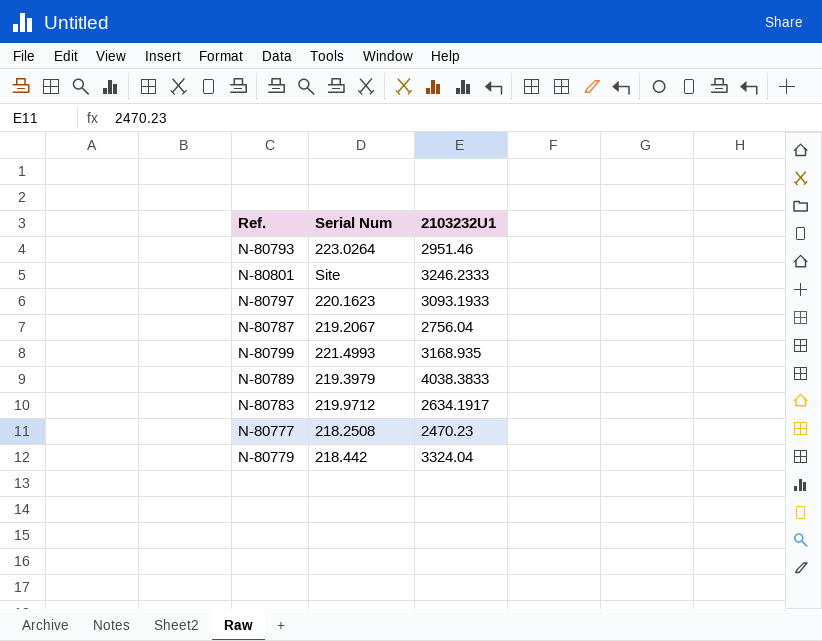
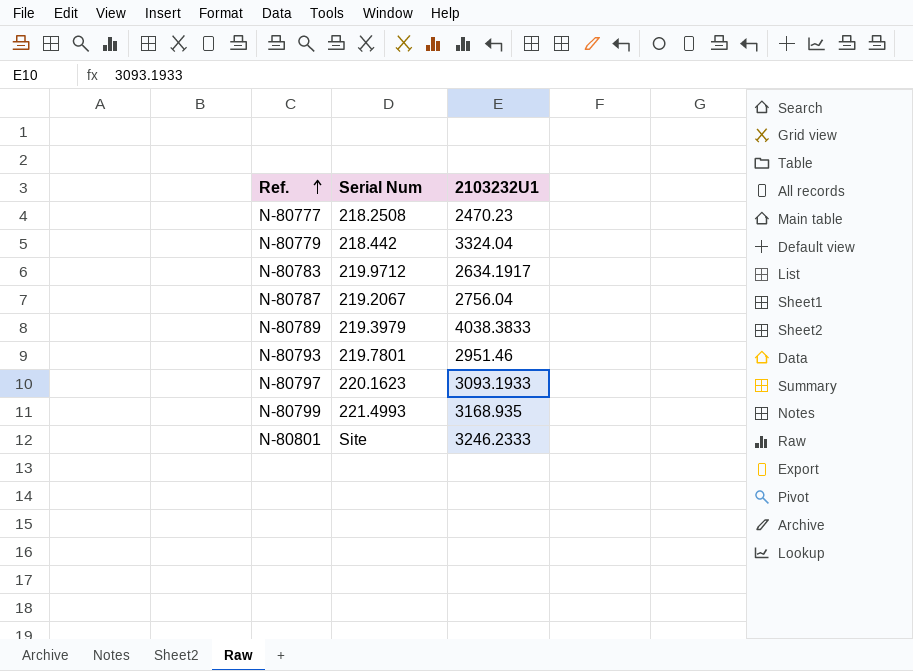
row order: none -> Ref. ascending
N-80793 | Serial Num: 223.0264 -> 219.7801

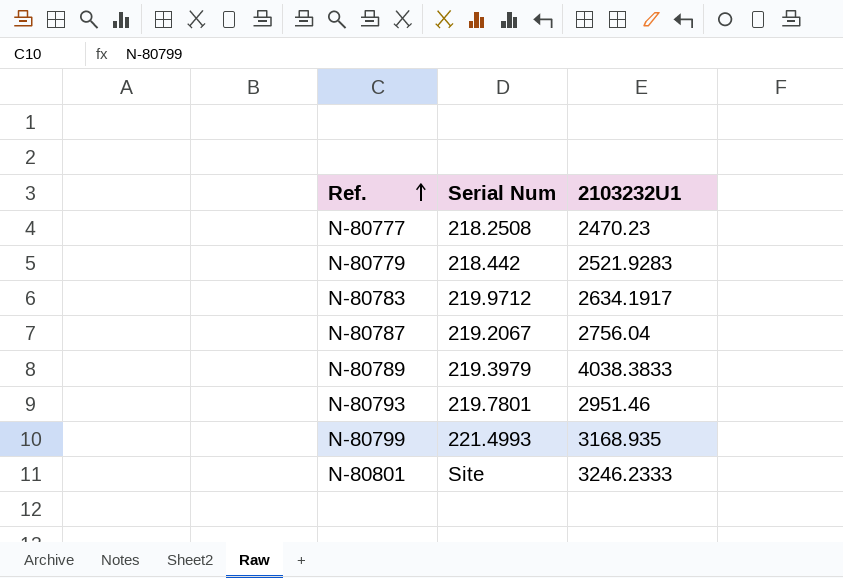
row N-80797: 220.1623 | 3093.1933 -> none
N-80779 | 2103232U1: 3324.04 -> 2521.9283

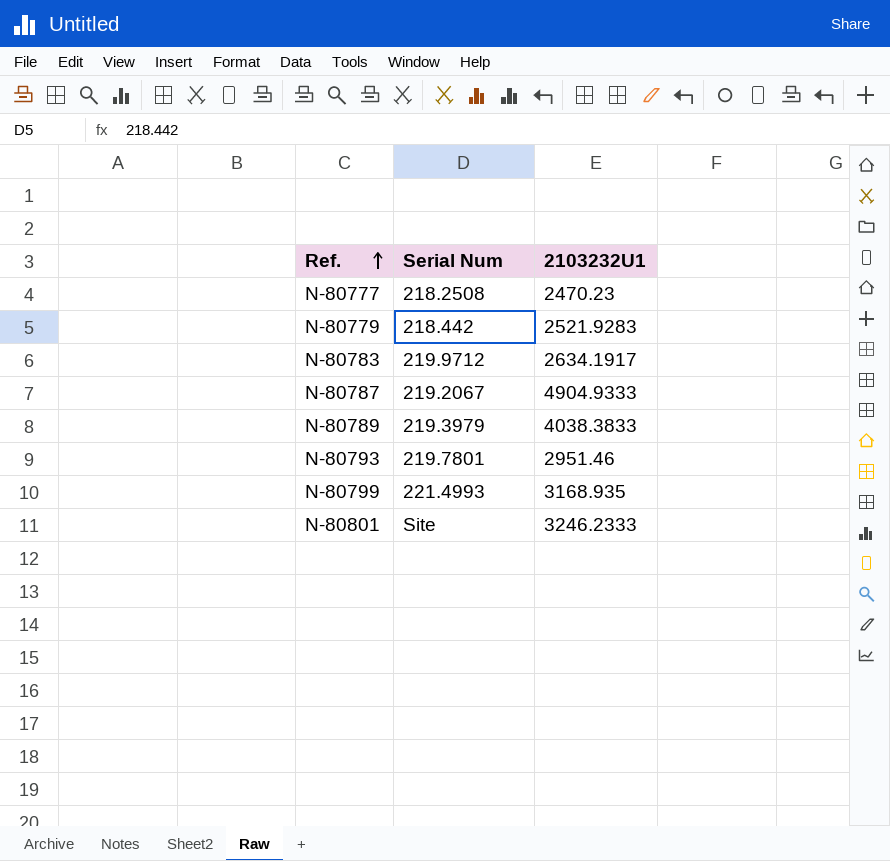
N-80787 | 2103232U1: 2756.04 -> 4904.9333

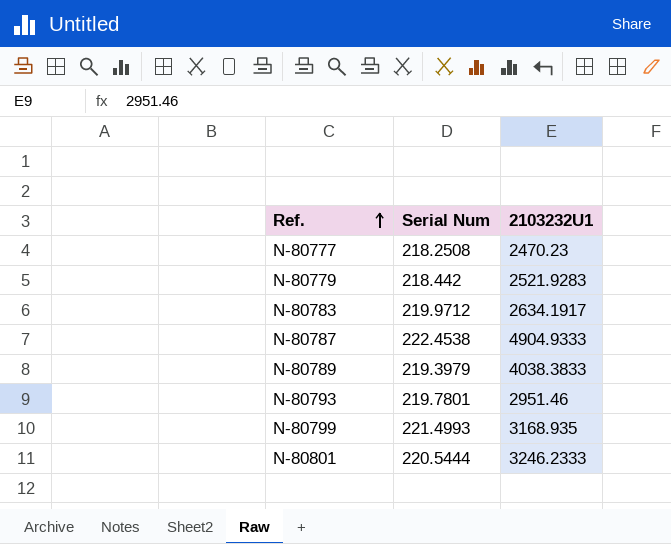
N-80787 | Serial Num: 219.2067 -> 222.4538
N-80801 | Serial Num: Site -> 220.5444

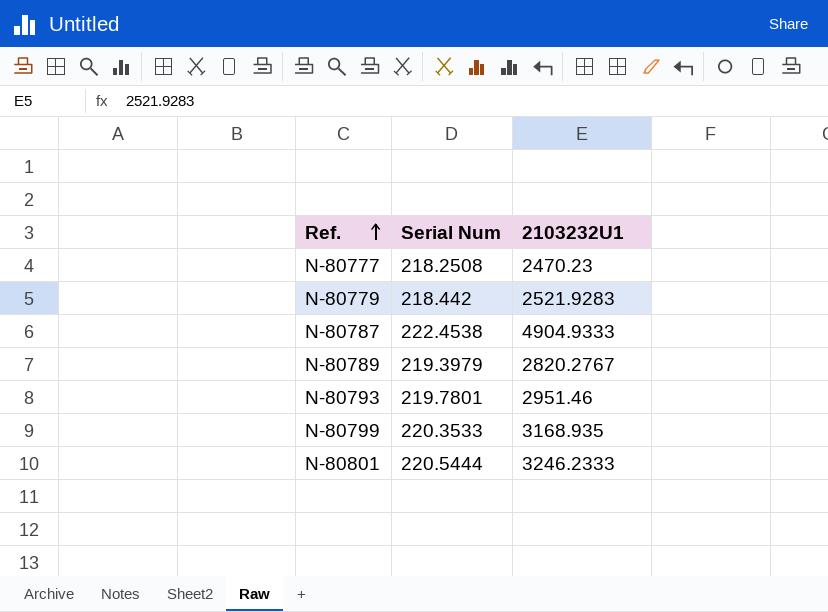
row N-80783: 219.9712 | 2634.1917 -> none
N-80789 | 2103232U1: 4038.3833 -> 2820.2767
N-80799 | Serial Num: 221.4993 -> 220.3533

